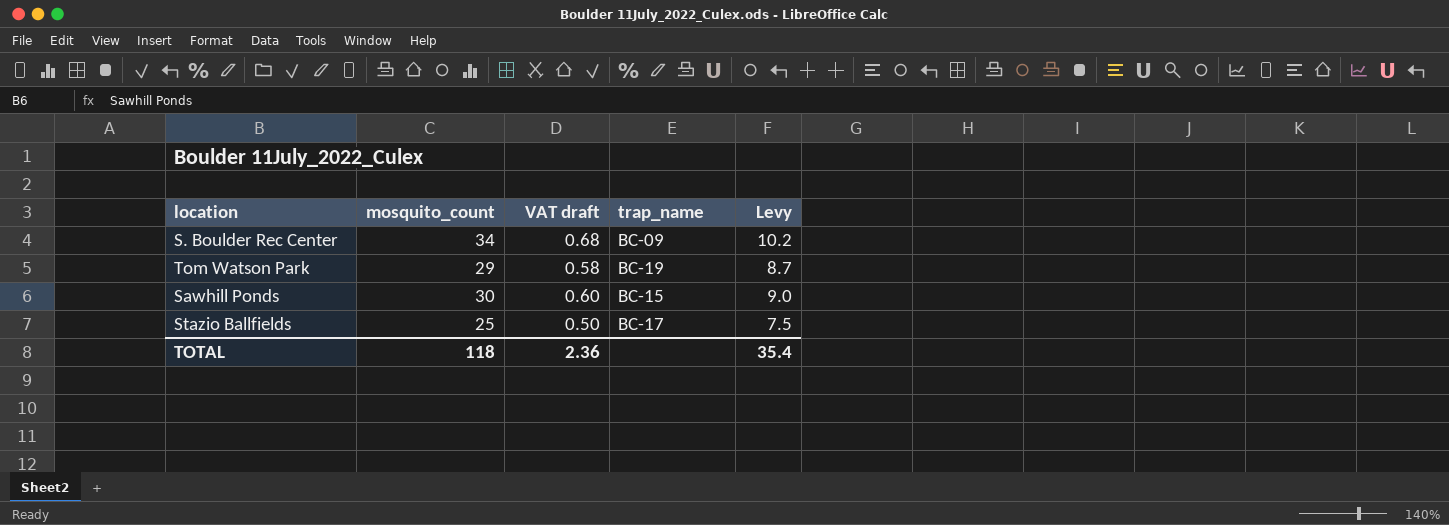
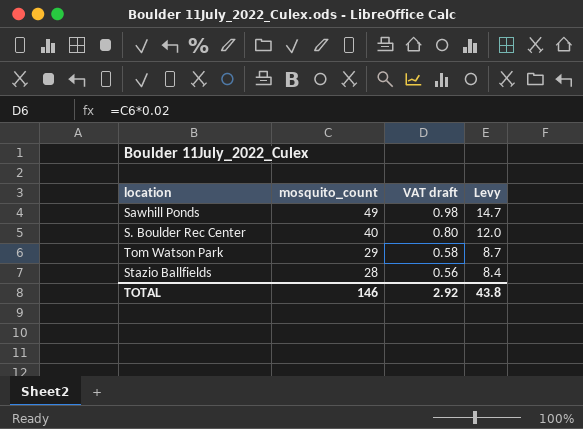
row order: none -> mosquito_count descending
column trap_name | position: 4 -> none
Sawhill Ponds | mosquito_count: 30 -> 49
Sawhill Ponds | VAT draft: 0.60 -> 0.98
Sawhill Ponds | Levy: 9.0 -> 14.7
S. Boulder Rec Center | mosquito_count: 34 -> 40
S. Boulder Rec Center | VAT draft: 0.68 -> 0.80
S. Boulder Rec Center | Levy: 10.2 -> 12.0
Stazio Ballfields | mosquito_count: 25 -> 28
Stazio Ballfields | VAT draft: 0.50 -> 0.56
Stazio Ballfields | Levy: 7.5 -> 8.4
TOTAL | mosquito_count: 118 -> 146
TOTAL | VAT draft: 2.36 -> 2.92
TOTAL | Levy: 35.4 -> 43.8

